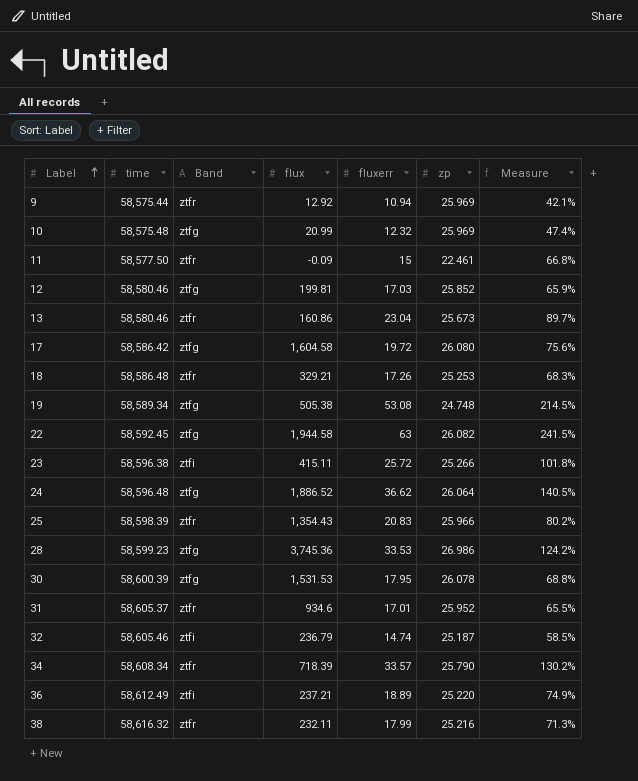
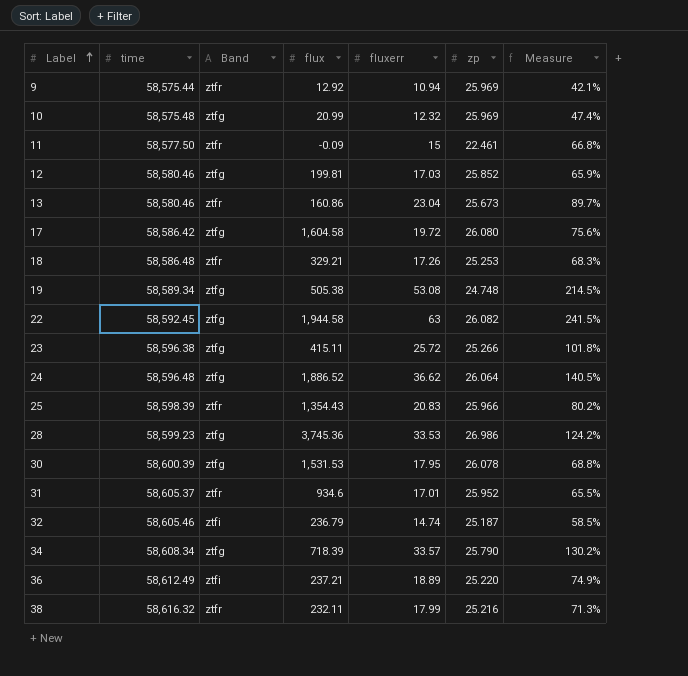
23 | Band: ztfi -> ztfg
34 | Band: ztfr -> ztfg

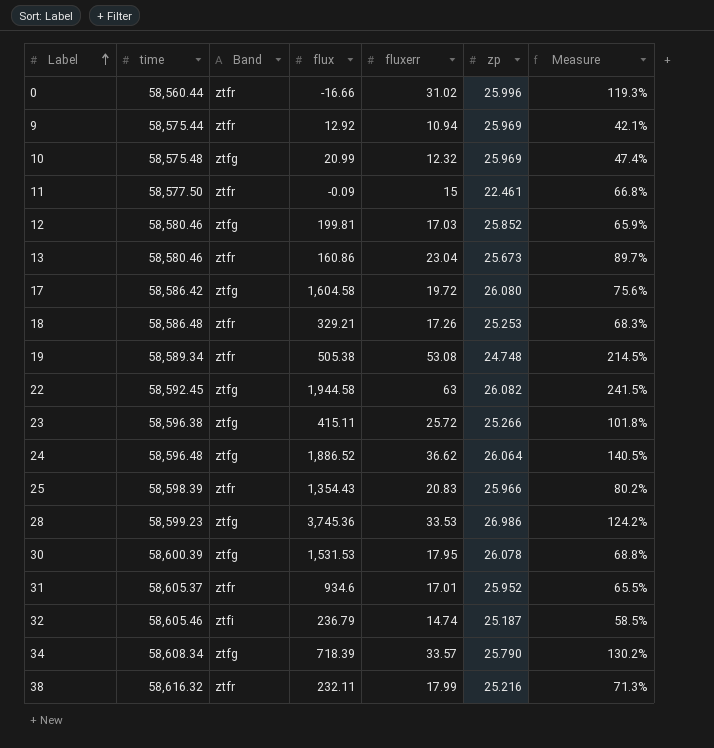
row 36: 58,612.49 | ztfi | 237.21 | 18.89 | 25.220 | 74.9% -> none
row 0: none -> 58,560.44 | ztfr | -16.66 | 31.02 | 25.996 | 119.3%
19 | Band: ztfg -> ztfr

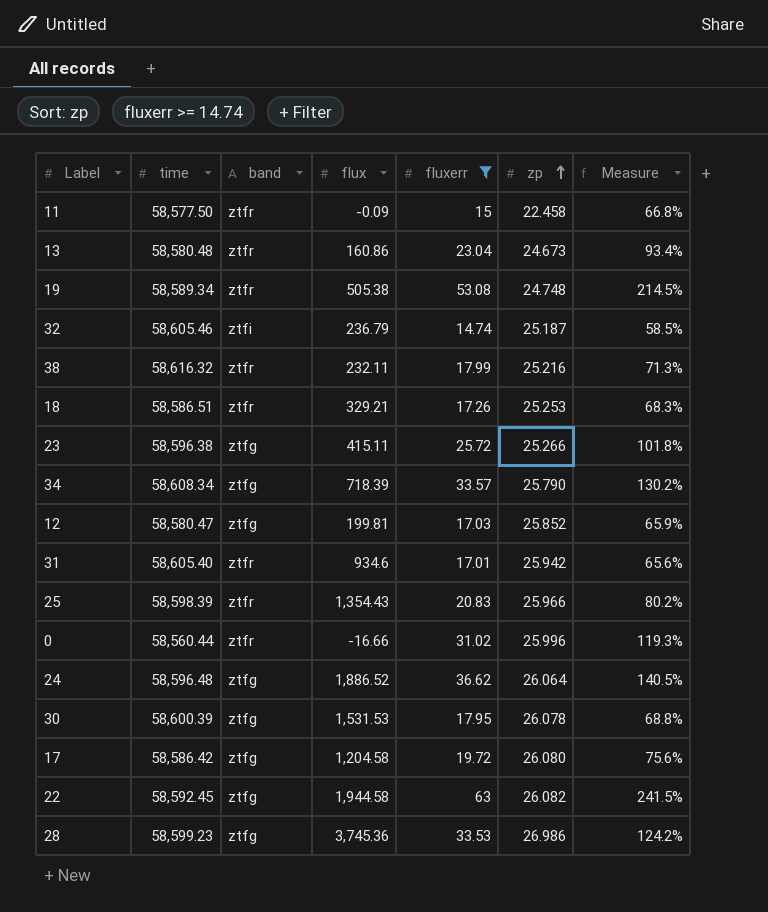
filter: none -> fluxerr >= 14.74
row order: Label ascending -> zp ascending
column name: Band -> band
11 | zp: 22.461 -> 22.458
13 | time: 58,580.46 -> 58,580.48
13 | zp: 25.673 -> 24.673
13 | Measure: 89.7% -> 93.4%
18 | time: 58,586.48 -> 58,586.51
12 | time: 58,580.46 -> 58,580.47
31 | time: 58,605.37 -> 58,605.40
31 | zp: 25.952 -> 25.942
31 | Measure: 65.5% -> 65.6%
17 | flux: 1,604.58 -> 1,204.58

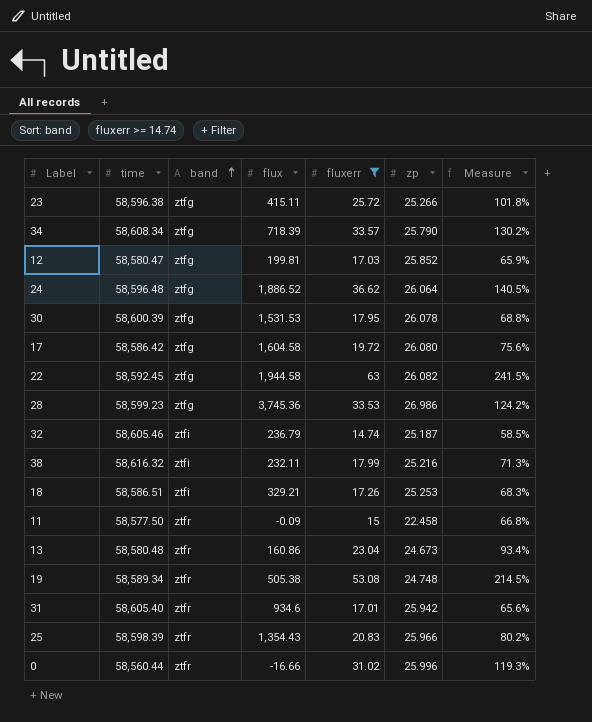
row order: zp ascending -> band ascending
17 | flux: 1,204.58 -> 1,604.58
38 | band: ztfr -> ztfi
18 | band: ztfr -> ztfi

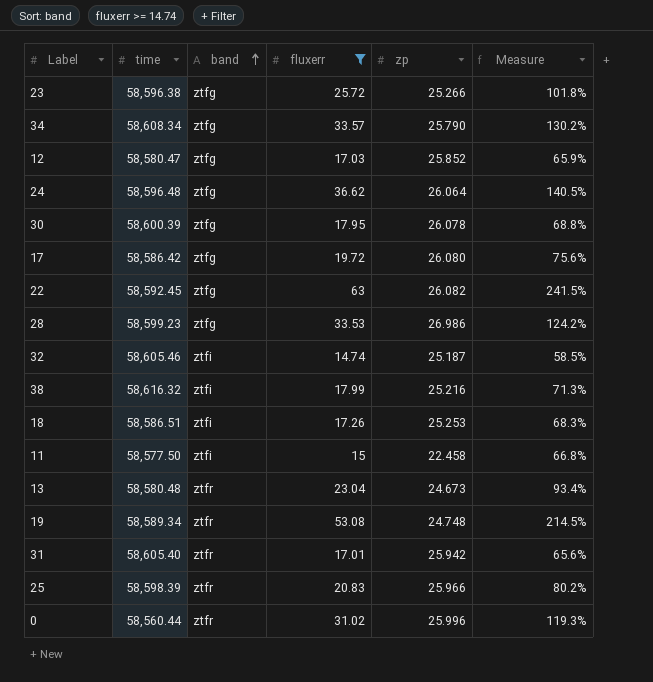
column flux | position: 4 -> none
11 | band: ztfr -> ztfi

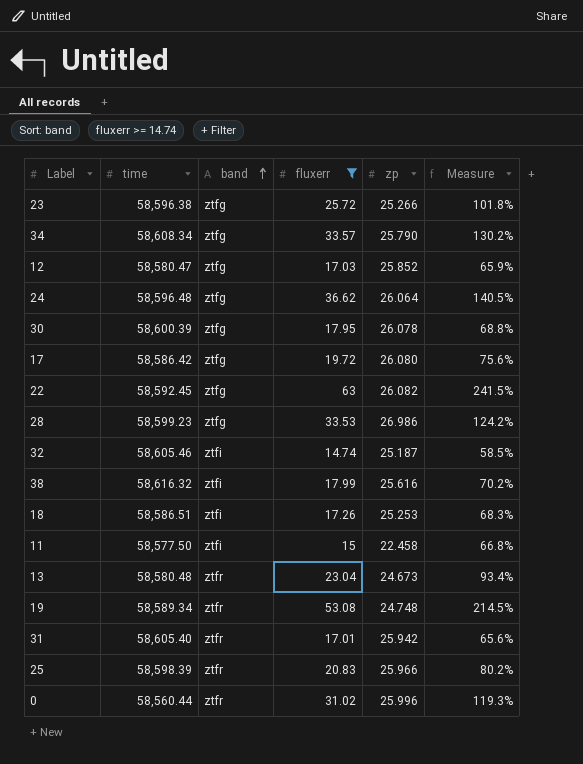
38 | zp: 25.216 -> 25.616
38 | Measure: 71.3% -> 70.2%

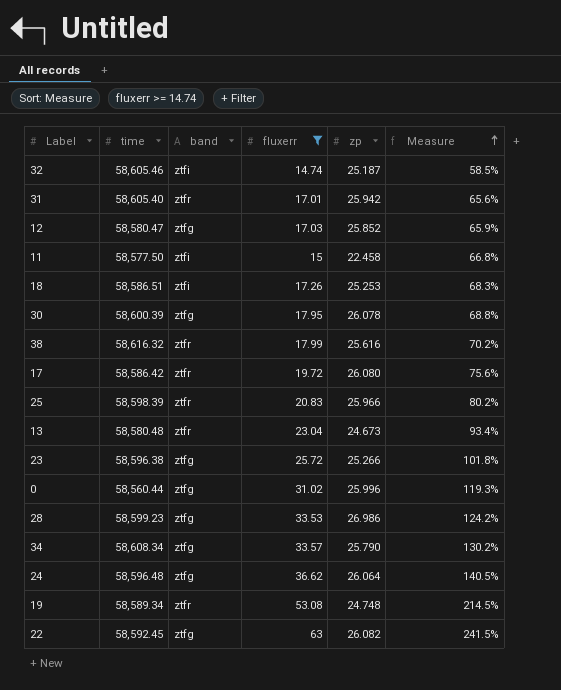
row order: band ascending -> Measure ascending
38 | band: ztfi -> ztfr
17 | band: ztfg -> ztfr
0 | band: ztfr -> ztfg

